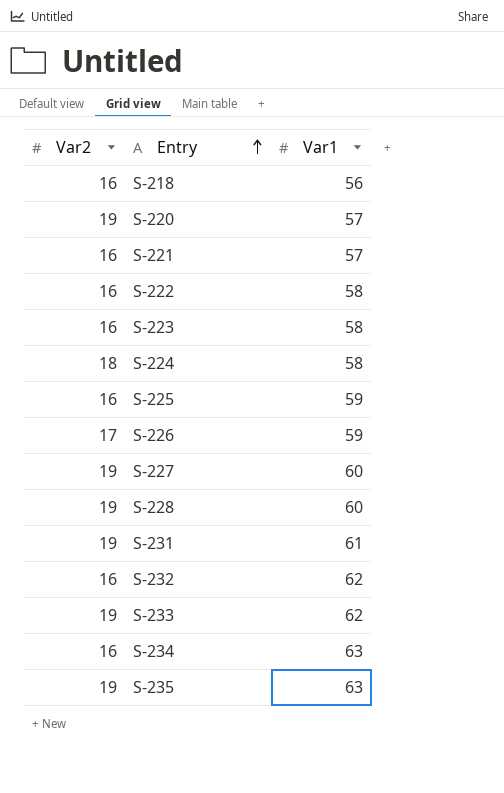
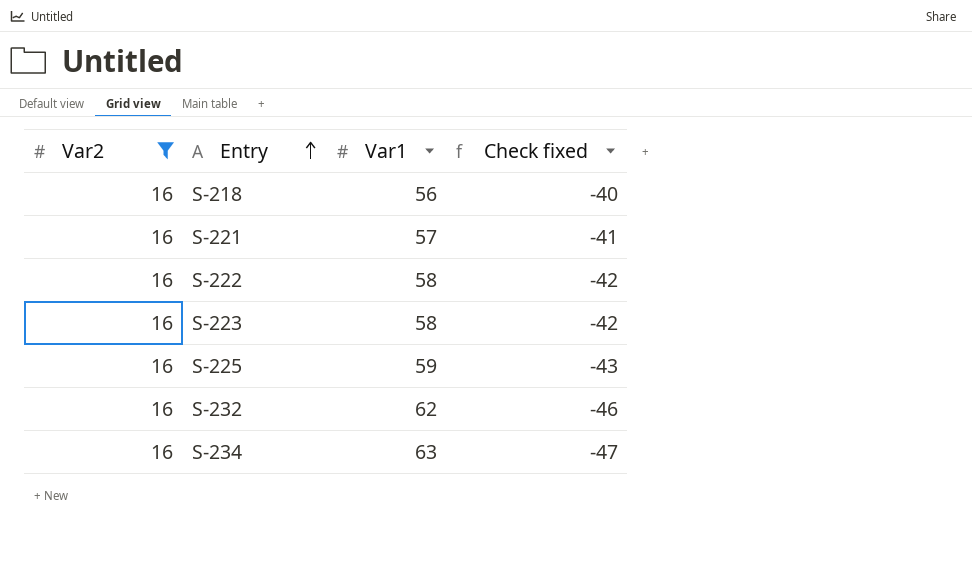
filter: none -> Var2 = 16
column Check fixed | formula: none -> [Var2] - [Var1]

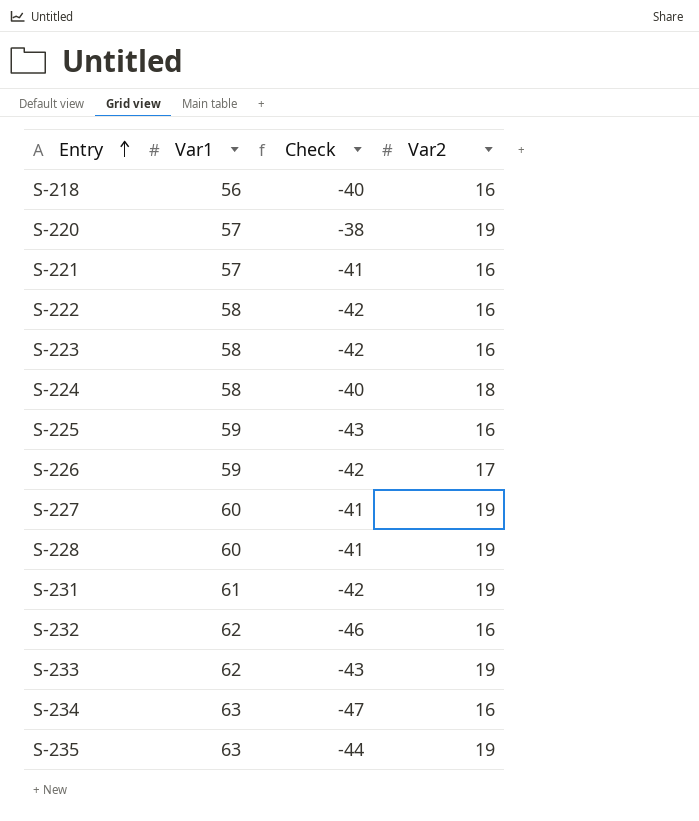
filter: Var2 = 16 -> none
column name: Check fixed -> Check
column Var2 | position: 1 -> 4

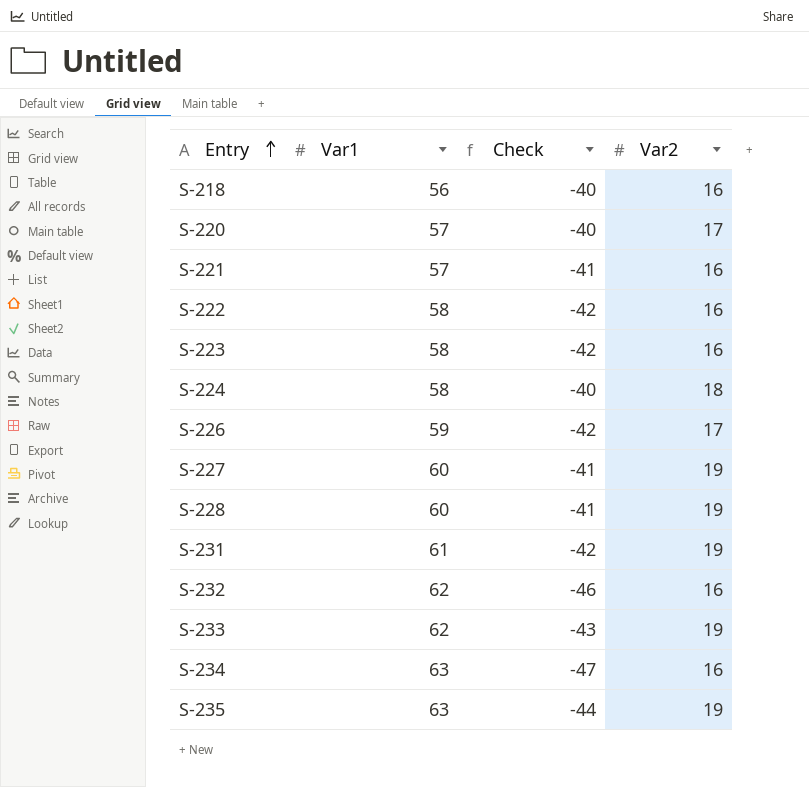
row S-225: 59 | -43 | 16 -> none
S-220 | Check: -38 -> -40
S-220 | Var2: 19 -> 17

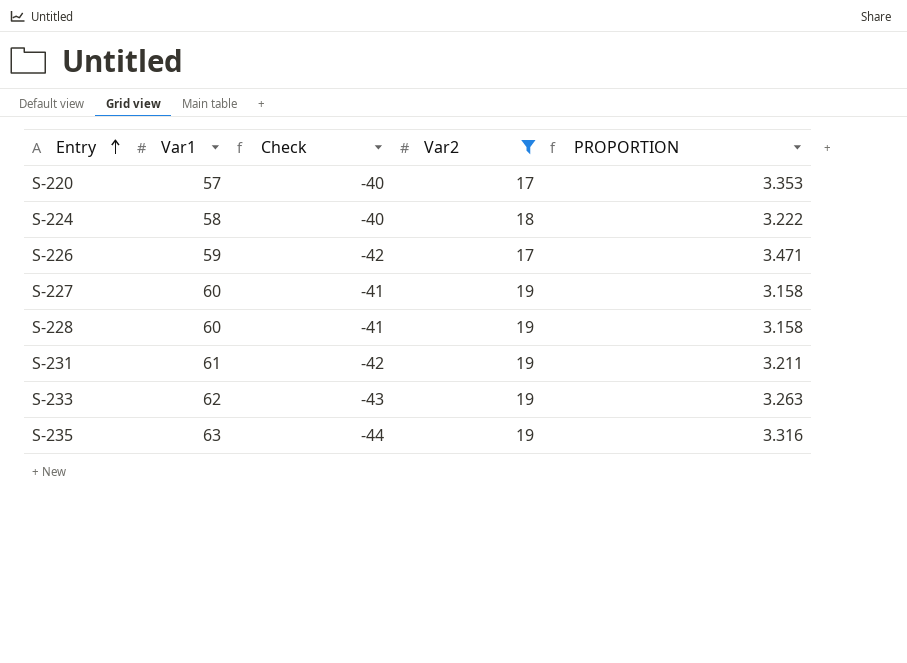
filter: none -> Var2 != 16
column PROPORTION | formula: none -> [Var1] / [Var2]

